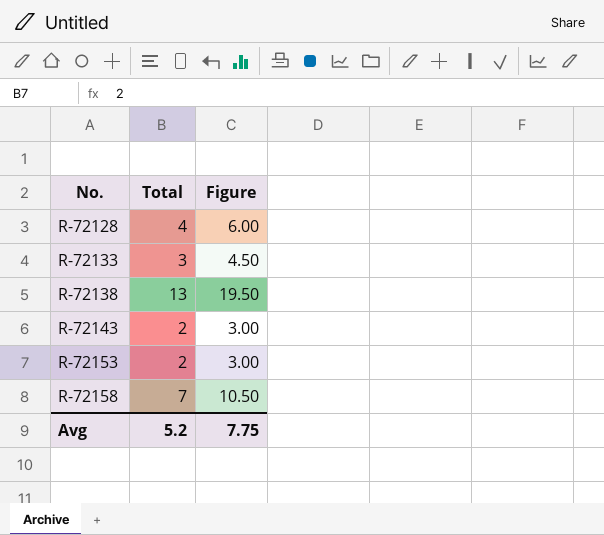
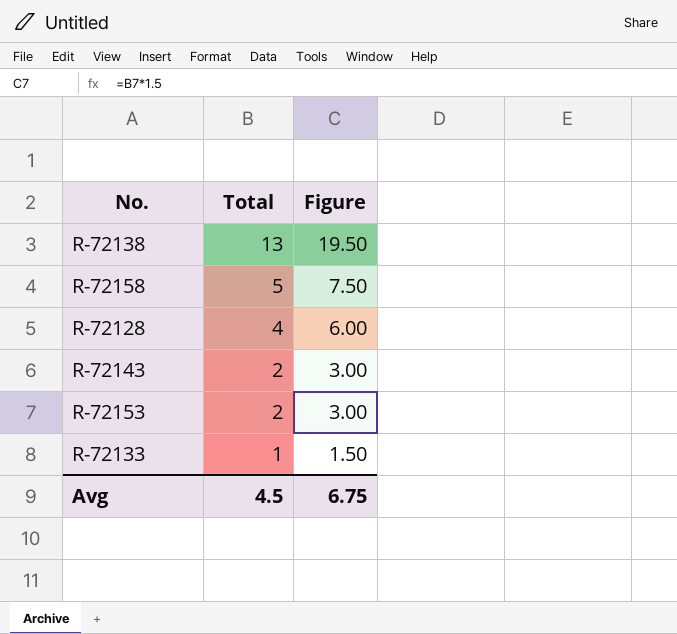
row order: No. ascending -> Total descending
R-72158 | Total: 7 -> 5
R-72158 | Figure: 10.50 -> 7.50
R-72133 | Total: 3 -> 1
R-72133 | Figure: 4.50 -> 1.50
Avg | Total: 5.2 -> 4.5
Avg | Figure: 7.75 -> 6.75

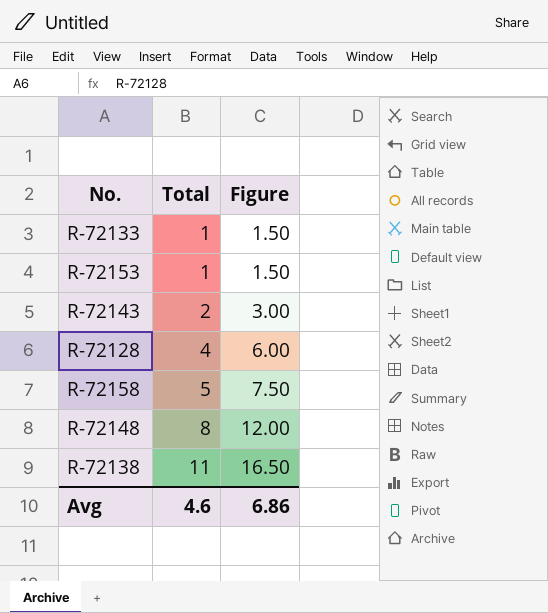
row order: Total descending -> Total ascending
R-72153 | Total: 2 -> 1
R-72153 | Figure: 3.00 -> 1.50
row R-72148: none -> 8 | 12.00
R-72138 | Total: 13 -> 11
R-72138 | Figure: 19.50 -> 16.50
Avg | Total: 4.5 -> 4.6
Avg | Figure: 6.75 -> 6.86

